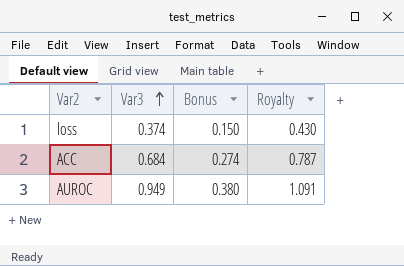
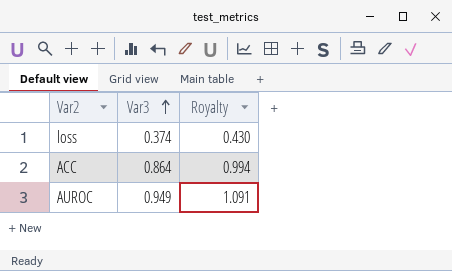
column Bonus | formula: [Var3] * 0.4 -> none
ACC | Var3: 0.684 -> 0.864
ACC | Royalty: 0.787 -> 0.994

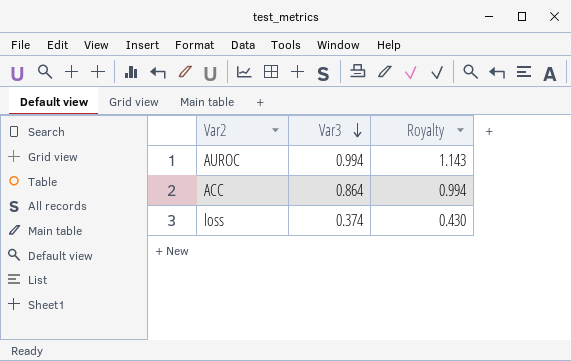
row order: Var3 ascending -> Var3 descending
AUROC | Var3: 0.949 -> 0.994
AUROC | Royalty: 1.091 -> 1.143

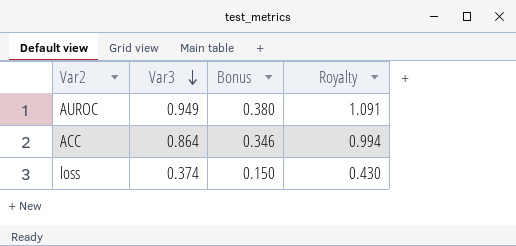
column Bonus | formula: none -> [Var3] * 0.4
AUROC | Var3: 0.994 -> 0.949
AUROC | Royalty: 1.143 -> 1.091

